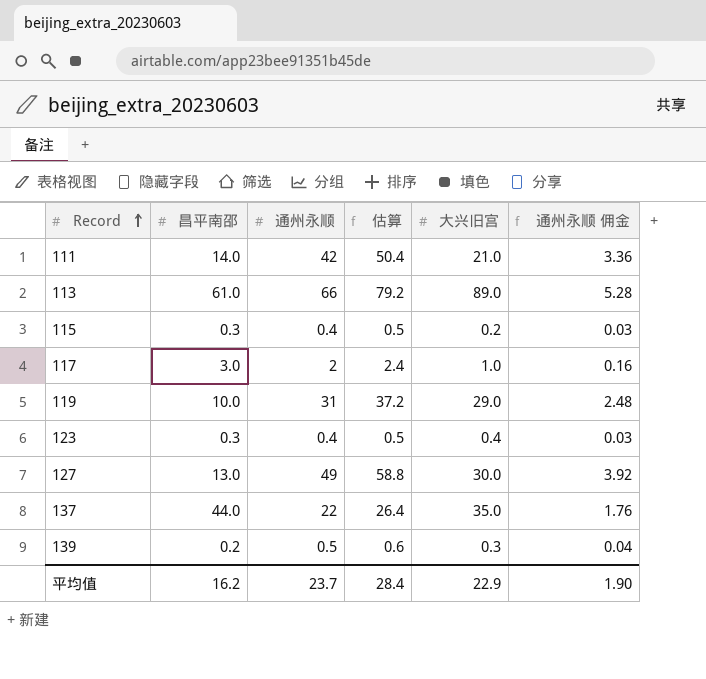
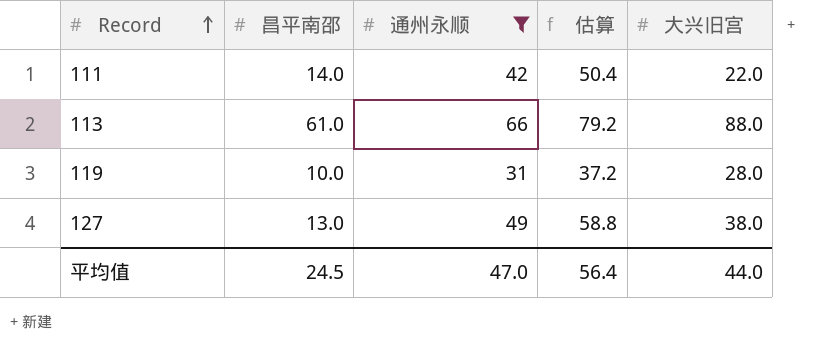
filter: none -> 通州永顺 >= 31
column 通州永顺 佣金 | formula: [通州永顺] * 0.08 -> none
111 | 大兴旧宫: 21.0 -> 22.0
113 | 大兴旧宫: 89.0 -> 88.0
119 | 大兴旧宫: 29.0 -> 28.0
127 | 大兴旧宫: 30.0 -> 38.0
平均值 | 昌平南邵: 16.2 -> 24.5
平均值 | 通州永顺: 23.7 -> 47.0
平均值 | 估算: 28.4 -> 56.4
平均值 | 大兴旧宫: 22.9 -> 44.0

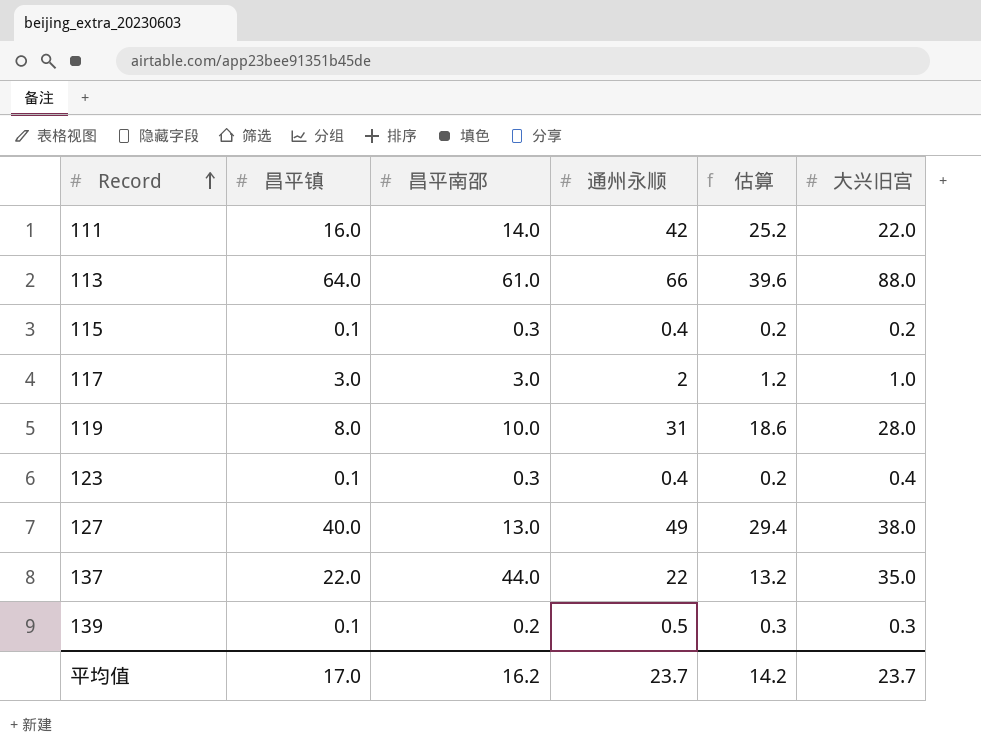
filter: 通州永顺 >= 31 -> none
column 昌平镇 | position: none -> 2
column 估算 | formula: [通州永顺] * 1.2 -> [通州永顺] * 0.6
平均值 | 昌平南邵: 24.5 -> 16.2
平均值 | 通州永顺: 47.0 -> 23.7
平均值 | 估算: 56.4 -> 14.2
平均值 | 大兴旧宫: 44.0 -> 23.7

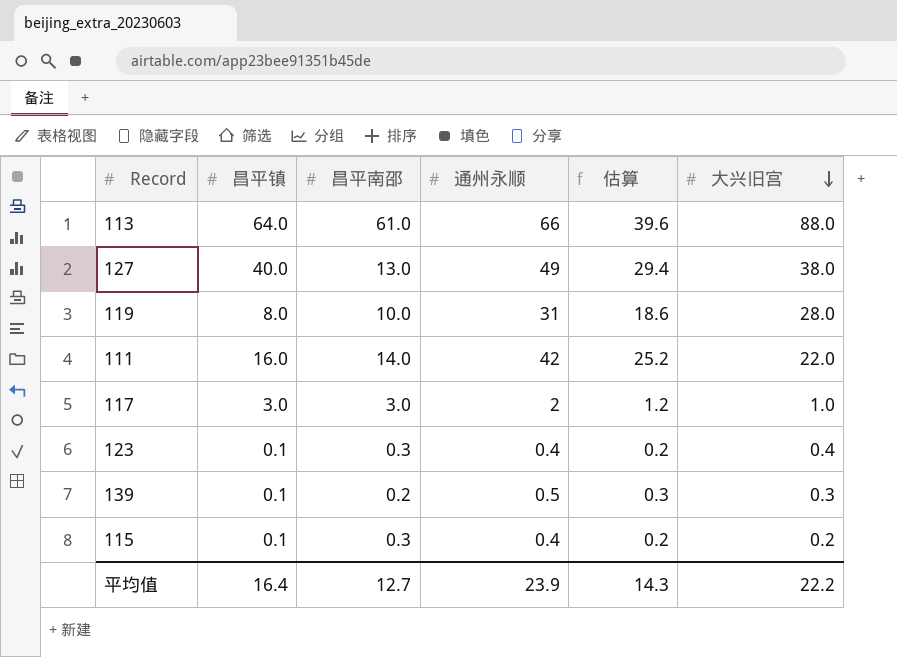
row order: Record ascending -> 大兴旧宫 descending
row 137: 22.0 | 44.0 | 22 | 13.2 | 35.0 -> none
平均值 | 昌平镇: 17.0 -> 16.4
平均值 | 昌平南邵: 16.2 -> 12.7
平均值 | 通州永顺: 23.7 -> 23.9
平均值 | 估算: 14.2 -> 14.3
平均值 | 大兴旧宫: 23.7 -> 22.2

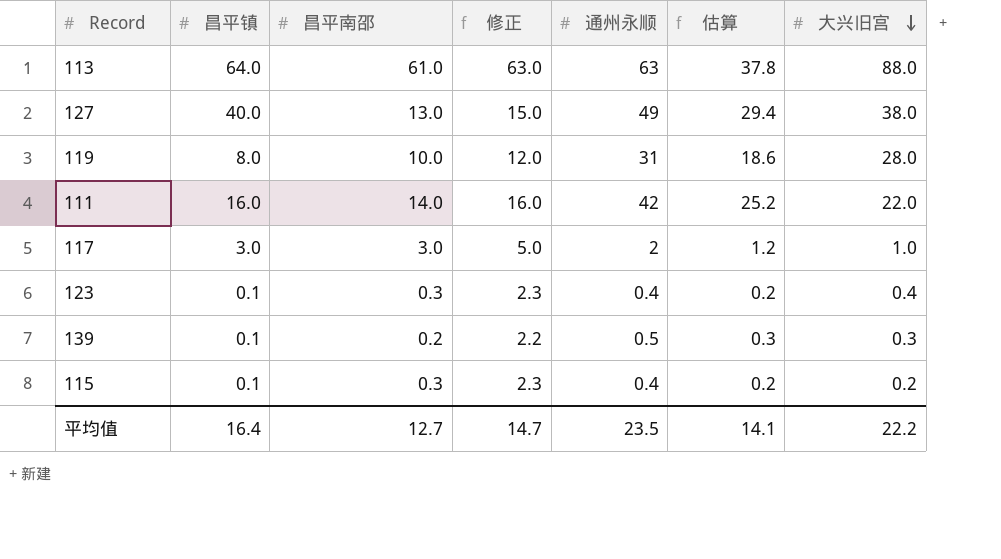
column 修正 | formula: none -> [昌平南邵] + 2
113 | 通州永顺: 66 -> 63
113 | 估算: 39.6 -> 37.8
平均值 | 通州永顺: 23.9 -> 23.5
平均值 | 估算: 14.3 -> 14.1

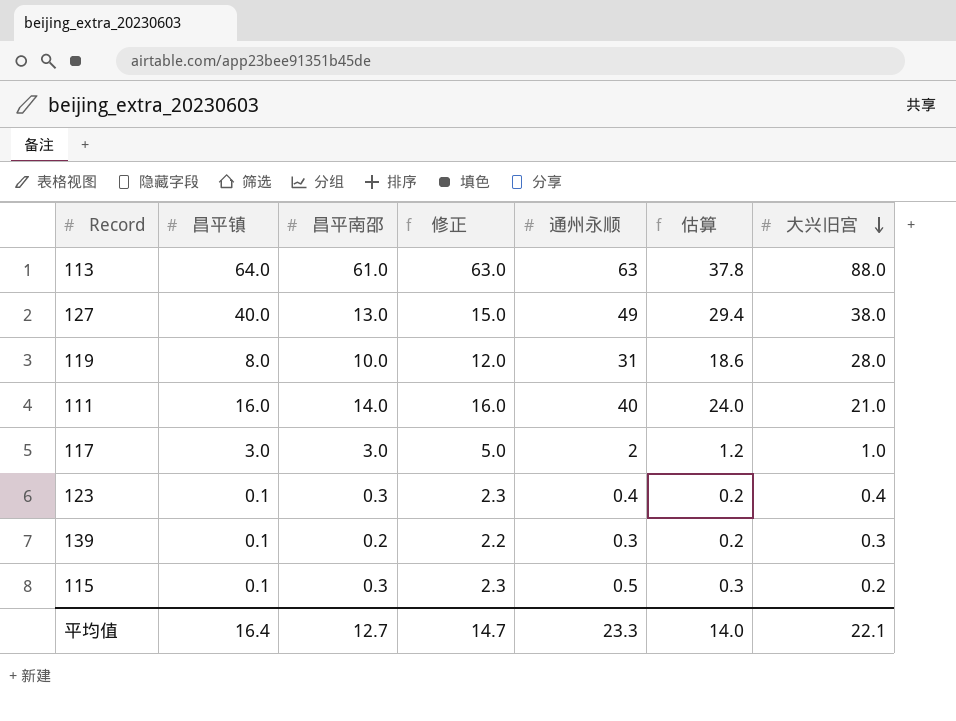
111 | 通州永顺: 42 -> 40
111 | 估算: 25.2 -> 24.0
111 | 大兴旧宫: 22.0 -> 21.0
139 | 通州永顺: 0.5 -> 0.3
139 | 估算: 0.3 -> 0.2
115 | 通州永顺: 0.4 -> 0.5
115 | 估算: 0.2 -> 0.3
平均值 | 通州永顺: 23.5 -> 23.3
平均值 | 估算: 14.1 -> 14.0
平均值 | 大兴旧宫: 22.2 -> 22.1

